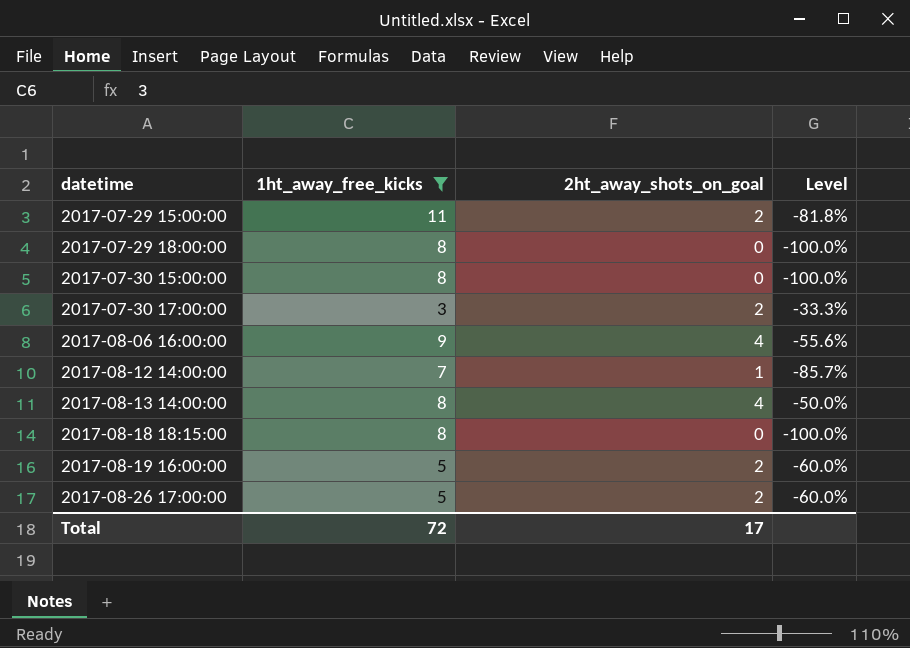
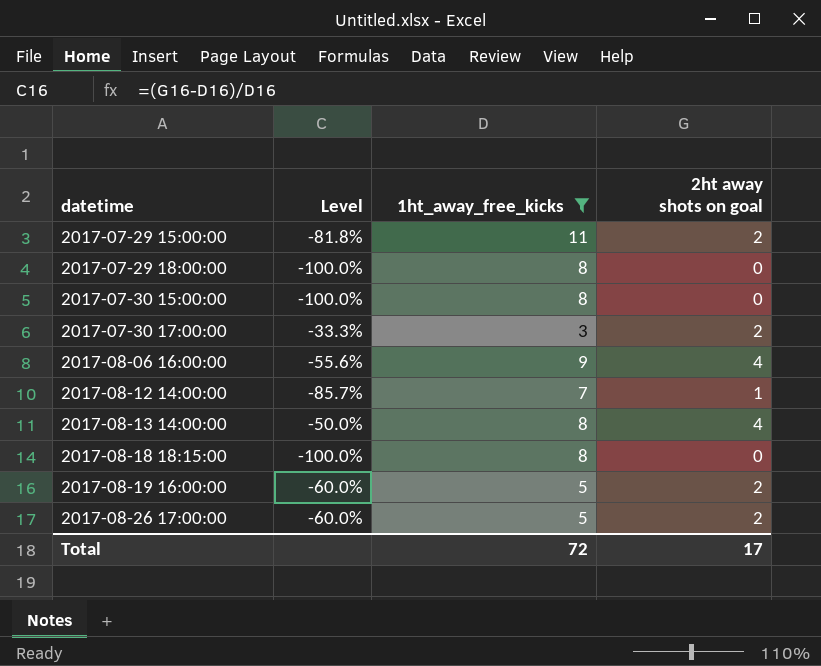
column Level | position: 4 -> 2
column name: 2ht_away_shots_on_goal -> 2ht away shots on goal

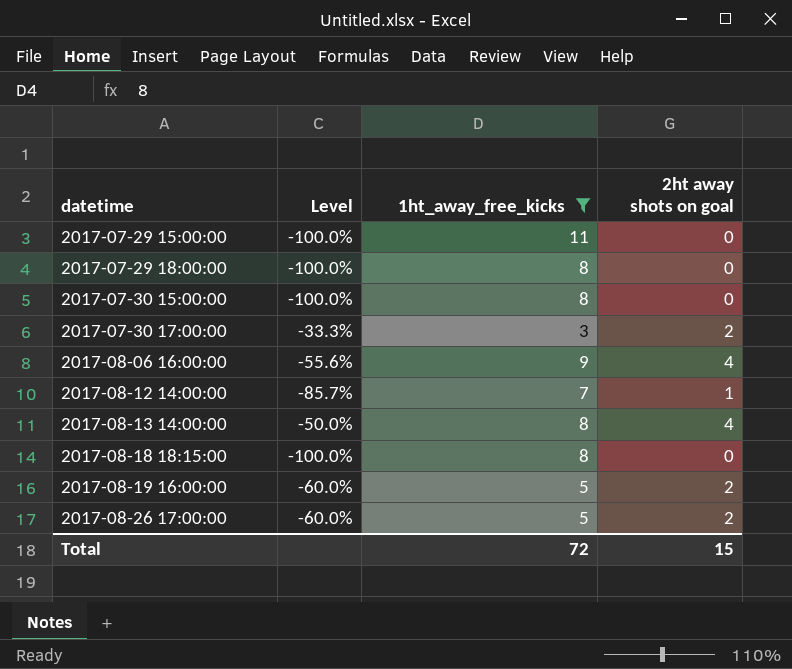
2017-07-29 15:00:00 | Level: -81.8% -> -100.0%
2017-07-29 15:00:00 | 2ht away shots on goal: 2 -> 0
Total | 2ht away shots on goal: 17 -> 15

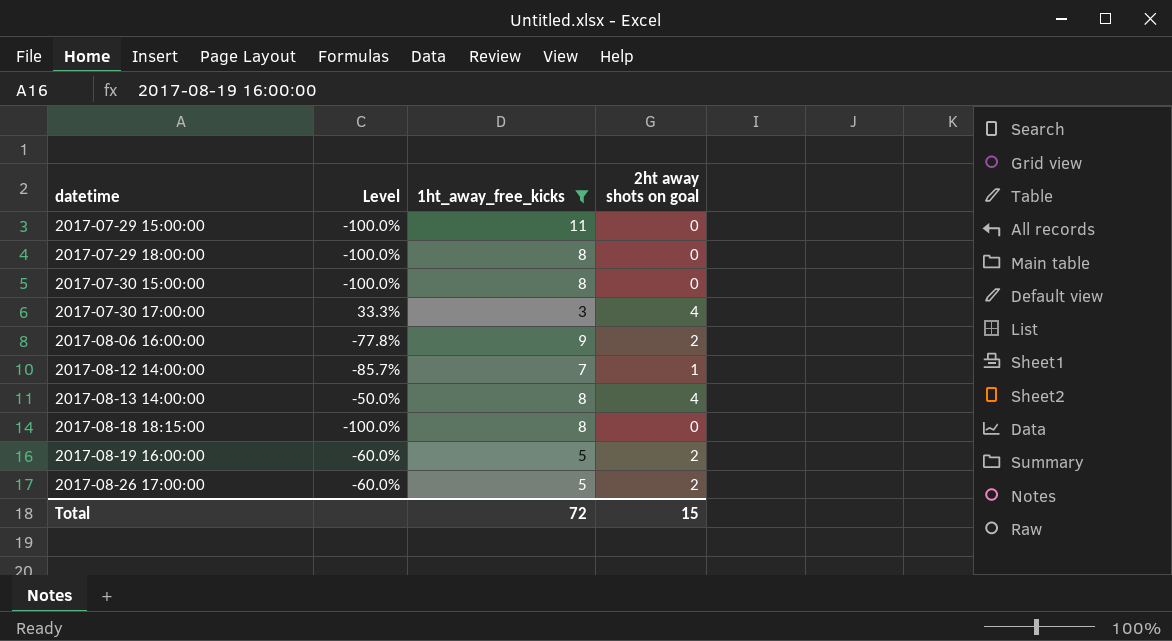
2017-07-30 17:00:00 | Level: -33.3% -> 33.3%
2017-07-30 17:00:00 | 2ht away shots on goal: 2 -> 4
2017-08-06 16:00:00 | Level: -55.6% -> -77.8%
2017-08-06 16:00:00 | 2ht away shots on goal: 4 -> 2

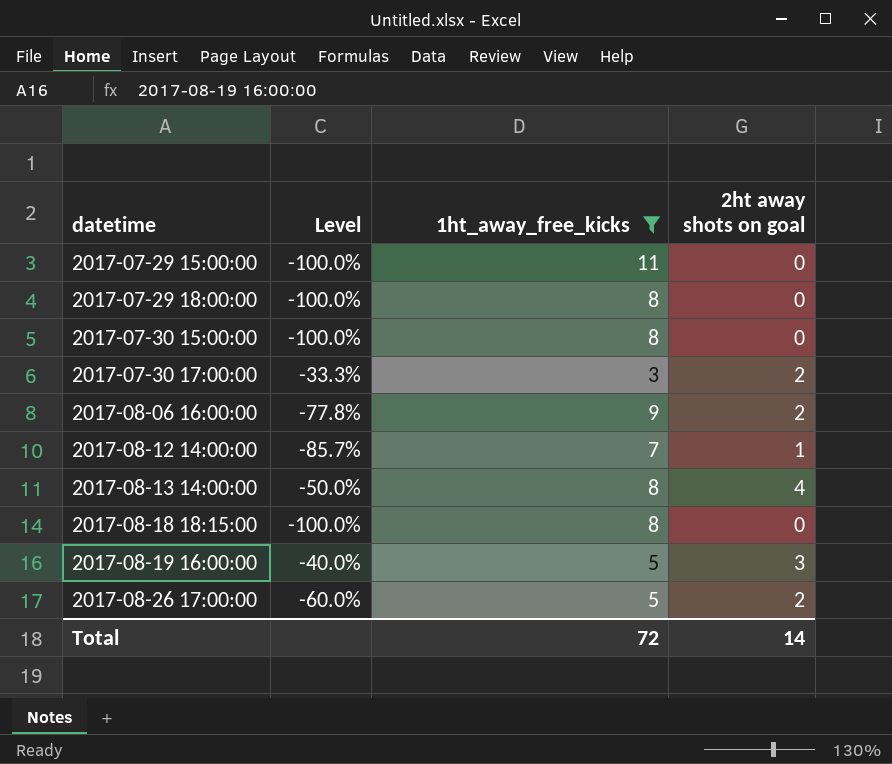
2017-07-30 17:00:00 | Level: 33.3% -> -33.3%
2017-07-30 17:00:00 | 2ht away shots on goal: 4 -> 2
2017-08-19 16:00:00 | Level: -60.0% -> -40.0%
2017-08-19 16:00:00 | 2ht away shots on goal: 2 -> 3
Total | 2ht away shots on goal: 15 -> 14

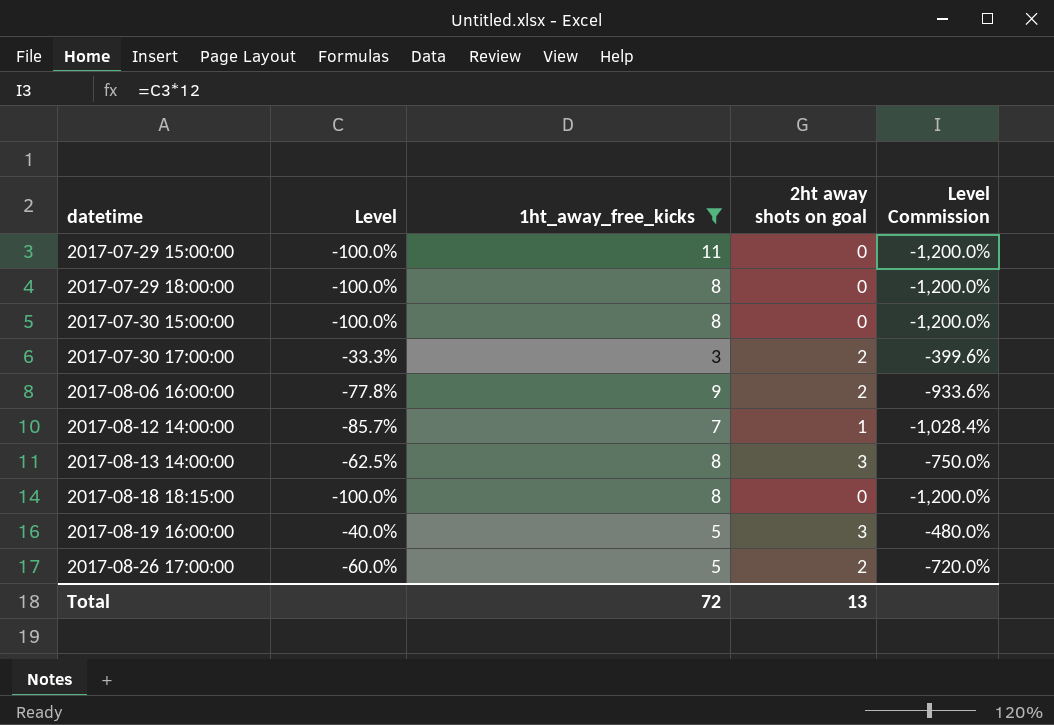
column Level Commission | formula: none -> [Level] * 12
2017-08-13 14:00:00 | Level: -50.0% -> -62.5%
2017-08-13 14:00:00 | 2ht away shots on goal: 4 -> 3
Total | 2ht away shots on goal: 14 -> 13

